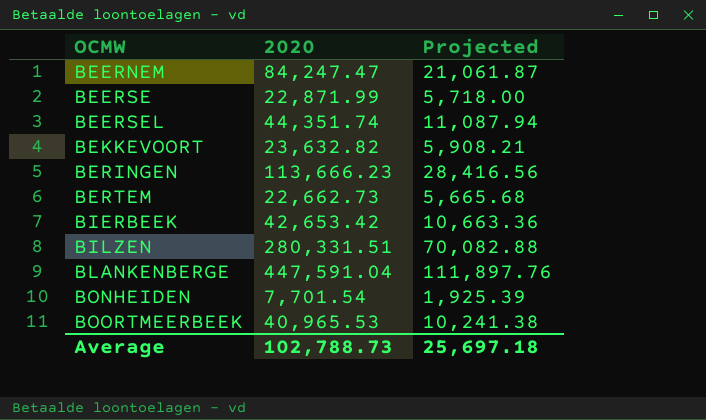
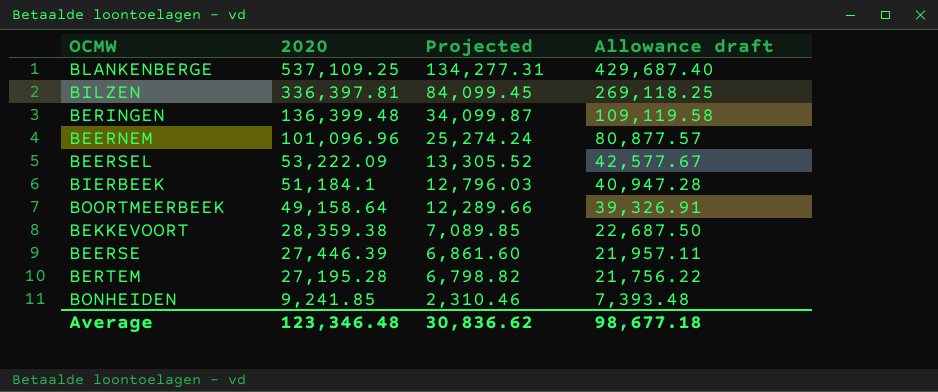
row order: OCMW ascending -> 2020 descending
column Allowance draft | formula: none -> [2020] * 0.8
BLANKENBERGE | 2020: 447,591.04 -> 537,109.25
BLANKENBERGE | Projected: 111,897.76 -> 134,277.31
BILZEN | 2020: 280,331.51 -> 336,397.81
BILZEN | Projected: 70,082.88 -> 84,099.45
BERINGEN | 2020: 113,666.23 -> 136,399.48
BERINGEN | Projected: 28,416.56 -> 34,099.87
BEERNEM | 2020: 84,247.47 -> 101,096.96
BEERNEM | Projected: 21,061.87 -> 25,274.24
BEERSEL | 2020: 44,351.74 -> 53,222.09
BEERSEL | Projected: 11,087.94 -> 13,305.52
BIERBEEK | 2020: 42,653.42 -> 51,184.1
BIERBEEK | Projected: 10,663.36 -> 12,796.03
BOORTMEERBEEK | 2020: 40,965.53 -> 49,158.64
BOORTMEERBEEK | Projected: 10,241.38 -> 12,289.66
BEKKEVOORT | 2020: 23,632.82 -> 28,359.38
BEKKEVOORT | Projected: 5,908.21 -> 7,089.85
BEERSE | 2020: 22,871.99 -> 27,446.39
BEERSE | Projected: 5,718.00 -> 6,861.60
BERTEM | 2020: 22,662.73 -> 27,195.28
BERTEM | Projected: 5,665.68 -> 6,798.82
BONHEIDEN | 2020: 7,701.54 -> 9,241.85
BONHEIDEN | Projected: 1,925.39 -> 2,310.46
Average | 2020: 102,788.73 -> 123,346.48
Average | Projected: 25,697.18 -> 30,836.62

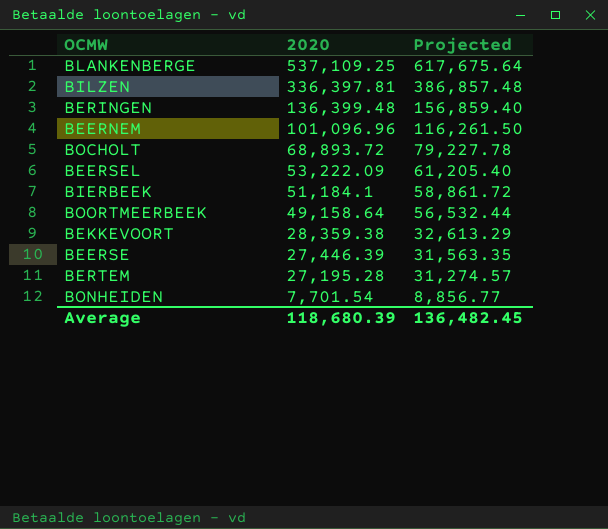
column Allowance draft | formula: [2020] * 0.8 -> none
column Projected | formula: [2020] * 0.25 -> [2020] * 1.15
row BOCHOLT: none -> 68,893.72 | 79,227.78
BONHEIDEN | 2020: 9,241.85 -> 7,701.54
Average | 2020: 123,346.48 -> 118,680.39
Average | Projected: 30,836.62 -> 136,482.45

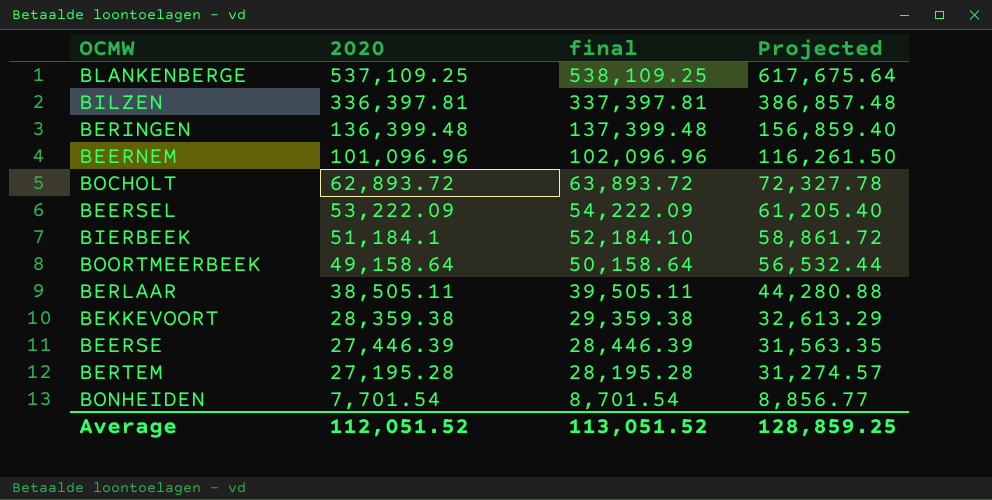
column final | formula: none -> [2020] + 1000
BOCHOLT | 2020: 68,893.72 -> 62,893.72
BOCHOLT | Projected: 79,227.78 -> 72,327.78
row BERLAAR: none -> 38,505.11 | 39,505.11 | 44,280.88
Average | 2020: 118,680.39 -> 112,051.52
Average | Projected: 136,482.45 -> 128,859.25

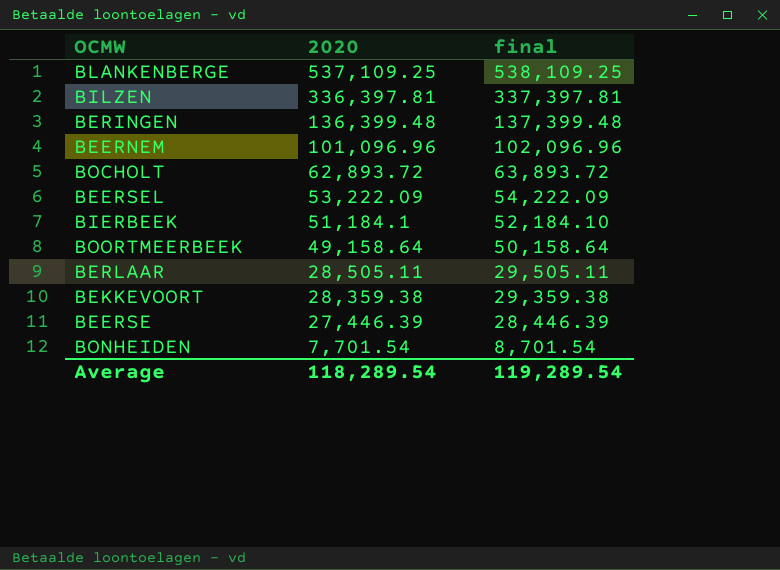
column Projected | formula: [2020] * 1.15 -> none
row BERTEM: 27,195.28 | 28,195.28 | 31,274.57 -> none
BERLAAR | 2020: 38,505.11 -> 28,505.11
BERLAAR | final: 39,505.11 -> 29,505.11
Average | 2020: 112,051.52 -> 118,289.54
Average | final: 113,051.52 -> 119,289.54

